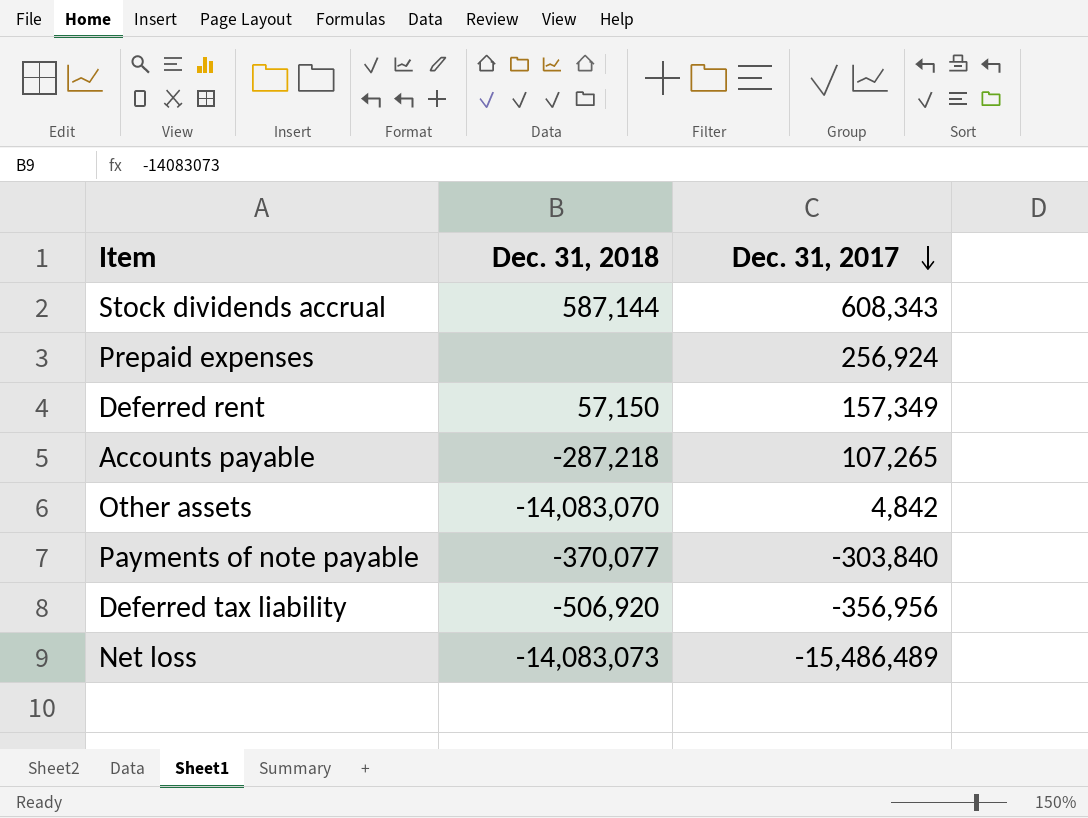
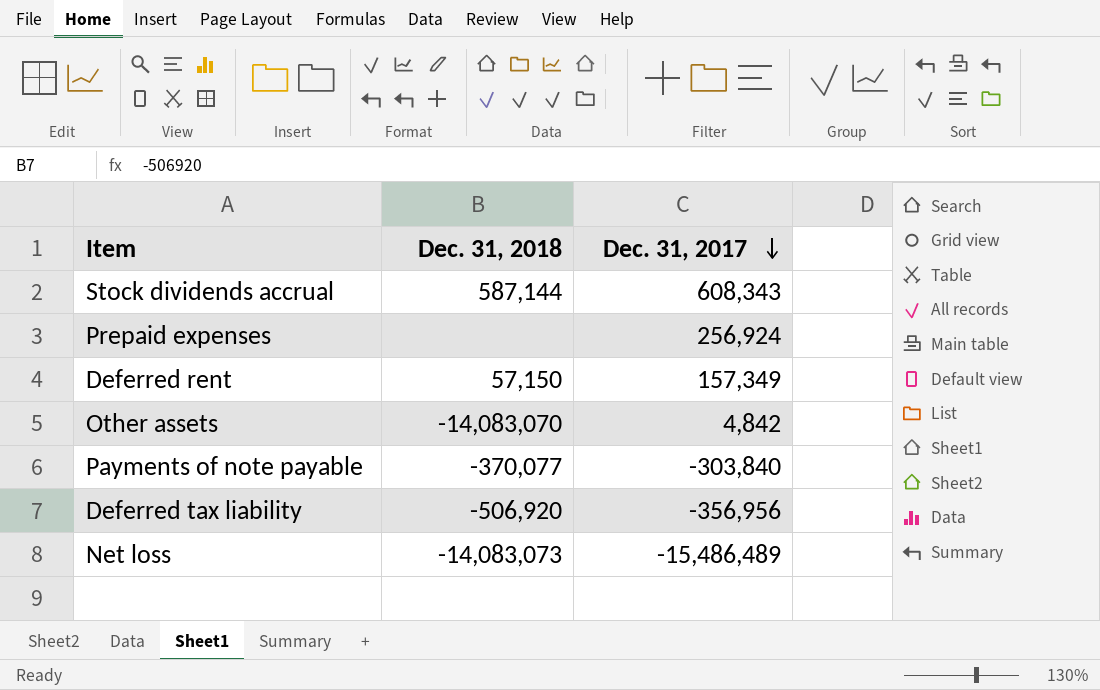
row Accounts payable: -287,218 | 107,265 -> none

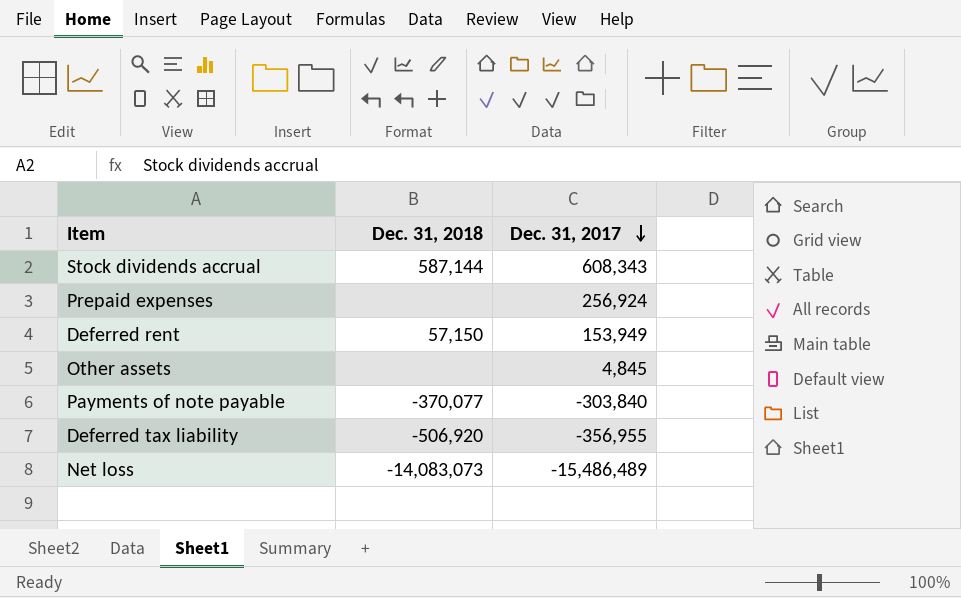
Deferred rent | Dec. 31, 2017: 157,349 -> 153,949
Other assets | Dec. 31, 2018: -14,083,070 -> none
Other assets | Dec. 31, 2017: 4,842 -> 4,845
Deferred tax liability | Dec. 31, 2017: -356,956 -> -356,955

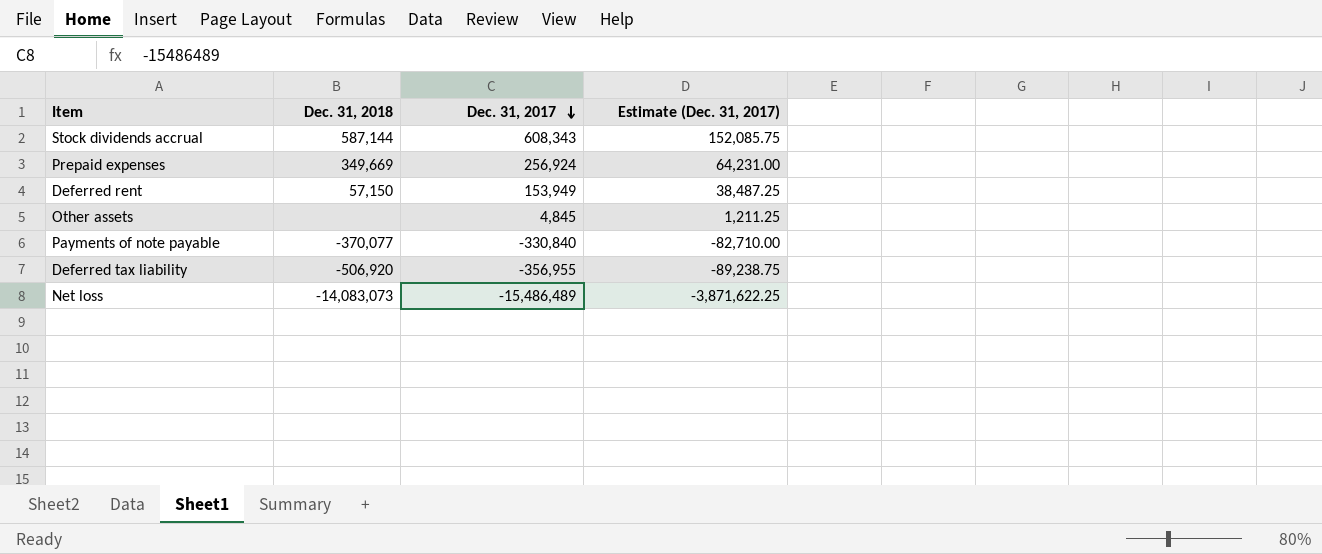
column Estimate (Dec. 31, 2017) | formula: none -> [Dec. 31, 2017] * 0.25
Prepaid expenses | Dec. 31, 2018: none -> 349,669
Payments of note payable | Dec. 31, 2017: -303,840 -> -330,840

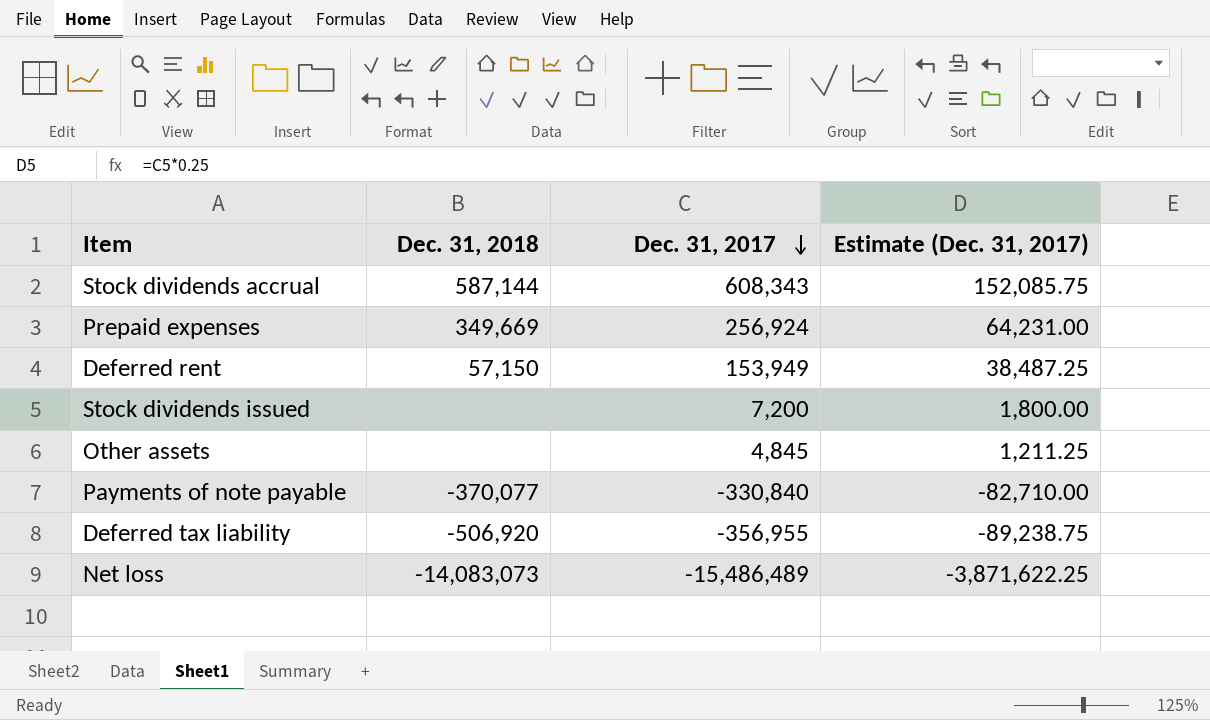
row Stock dividends issued: none -> none | 7,200 | 1,800.00

